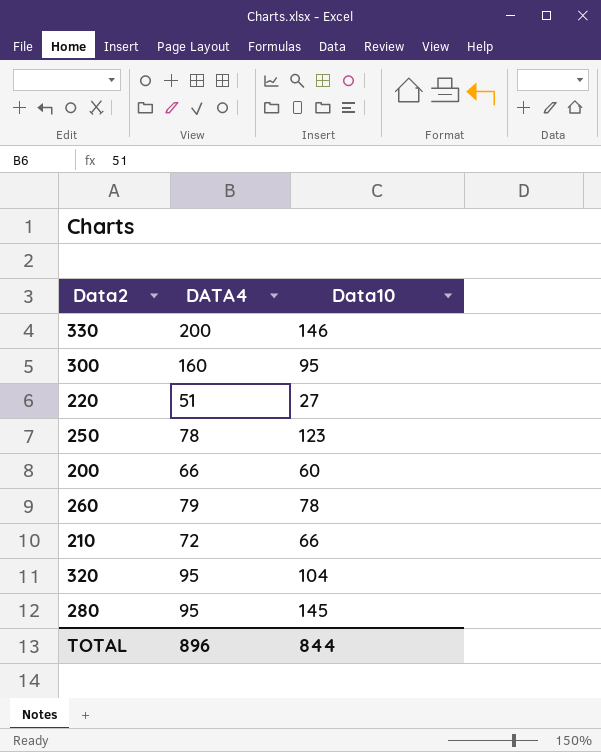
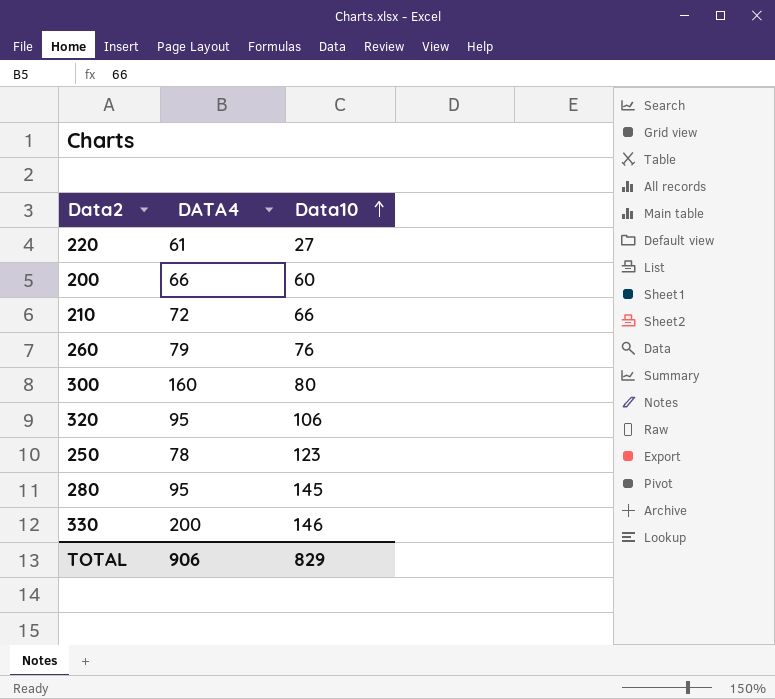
row order: none -> Data10 ascending
220 | DATA4: 51 -> 61
260 | Data10: 78 -> 76
300 | Data10: 95 -> 80
320 | Data10: 104 -> 106
TOTAL | DATA4: 896 -> 906
TOTAL | Data10: 844 -> 829

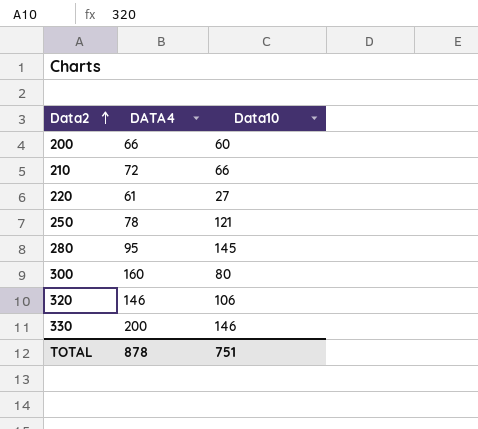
row order: Data10 ascending -> Data2 ascending
row 260: 79 | 76 -> none
250 | Data10: 123 -> 121
320 | DATA4: 95 -> 146
TOTAL | DATA4: 906 -> 878
TOTAL | Data10: 829 -> 751

